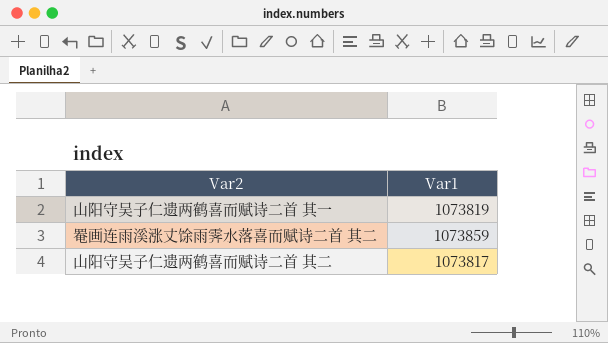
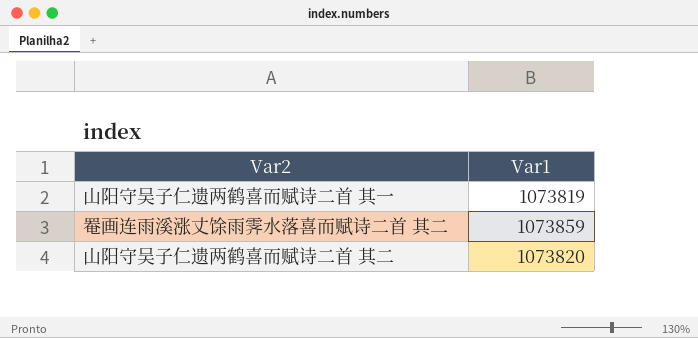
山阳守吴子仁遗两鹤喜而赋诗二首 其二 | Var1: 1073817 -> 1073820

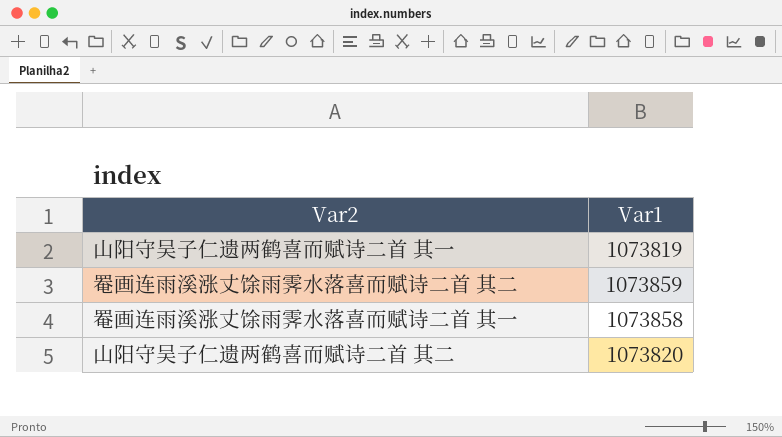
row 罨画连雨溪涨丈馀雨霁水落喜而赋诗二首 其一: none -> 1073858

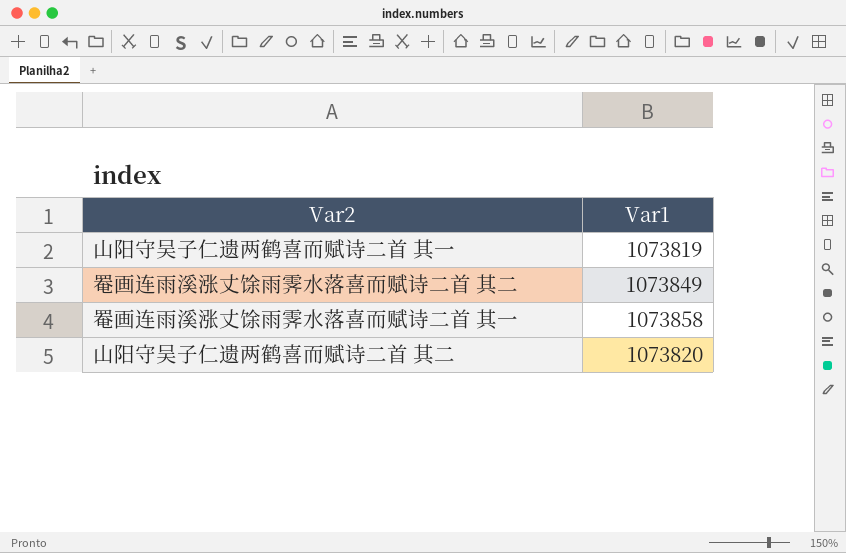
罨画连雨溪涨丈馀雨霁水落喜而赋诗二首 其二 | Var1: 1073859 -> 1073849

